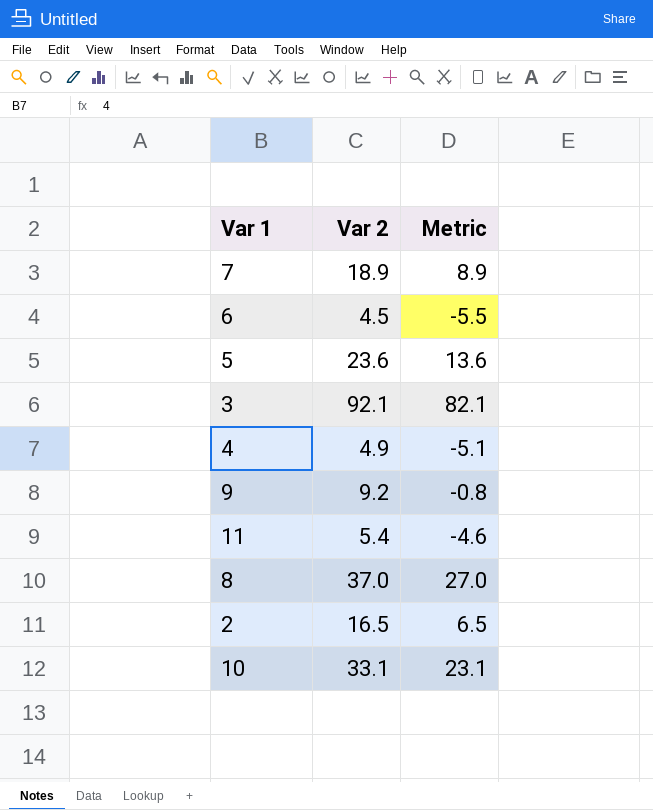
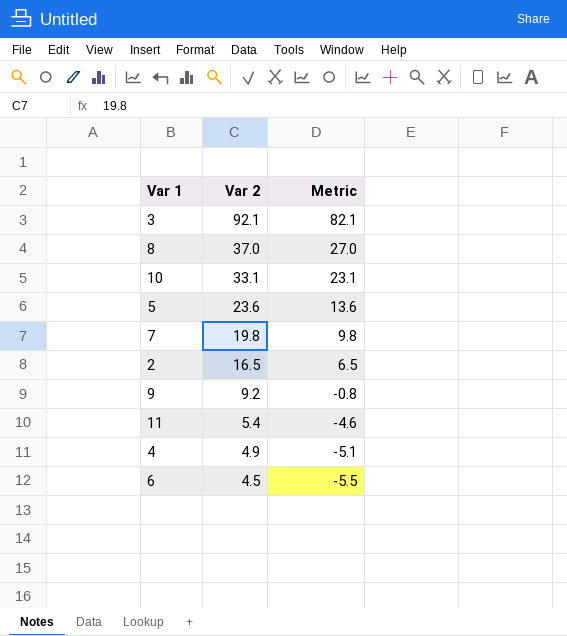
row order: none -> Var 2 descending
7 | Var 2: 18.9 -> 19.8
7 | Metric: 8.9 -> 9.8

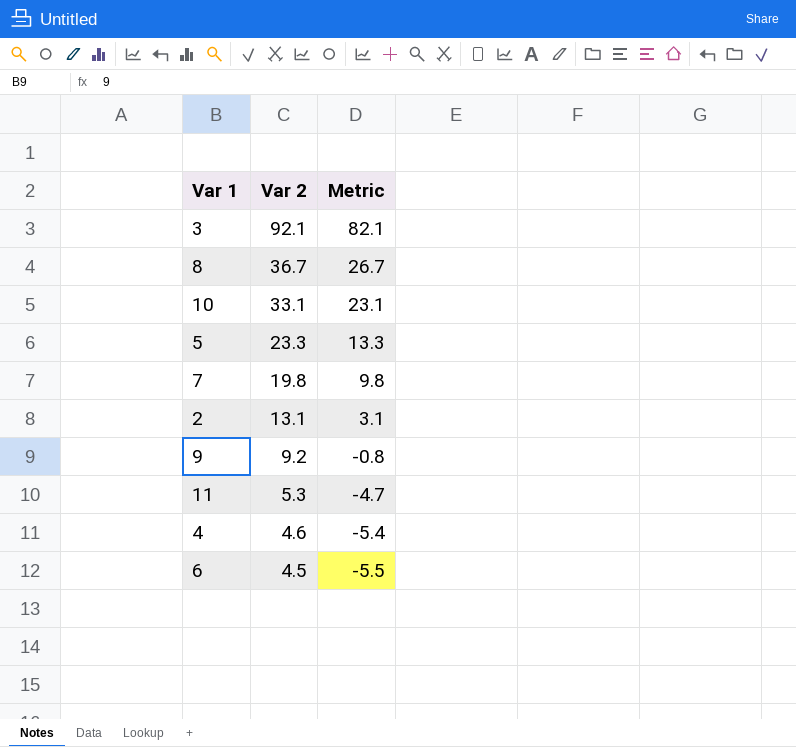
8 | Var 2: 37.0 -> 36.7
8 | Metric: 27.0 -> 26.7
5 | Var 2: 23.6 -> 23.3
5 | Metric: 13.6 -> 13.3
2 | Var 2: 16.5 -> 13.1
2 | Metric: 6.5 -> 3.1
11 | Var 2: 5.4 -> 5.3
11 | Metric: -4.6 -> -4.7
4 | Var 2: 4.9 -> 4.6
4 | Metric: -5.1 -> -5.4

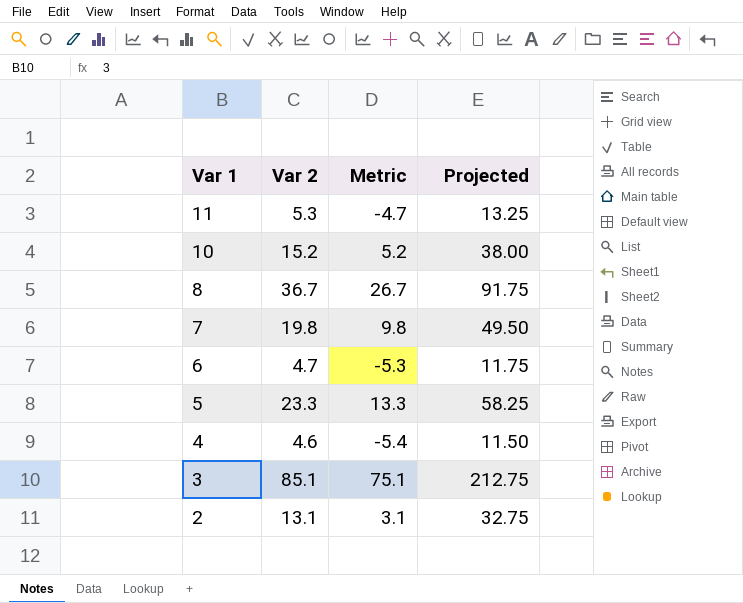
row order: Var 2 descending -> Var 1 descending
column Projected | formula: none -> [Var 2] * 2.5
row 9: 9.2 | -0.8 -> none
10 | Var 2: 33.1 -> 15.2
10 | Metric: 23.1 -> 5.2
6 | Var 2: 4.5 -> 4.7
6 | Metric: -5.5 -> -5.3
3 | Var 2: 92.1 -> 85.1
3 | Metric: 82.1 -> 75.1

